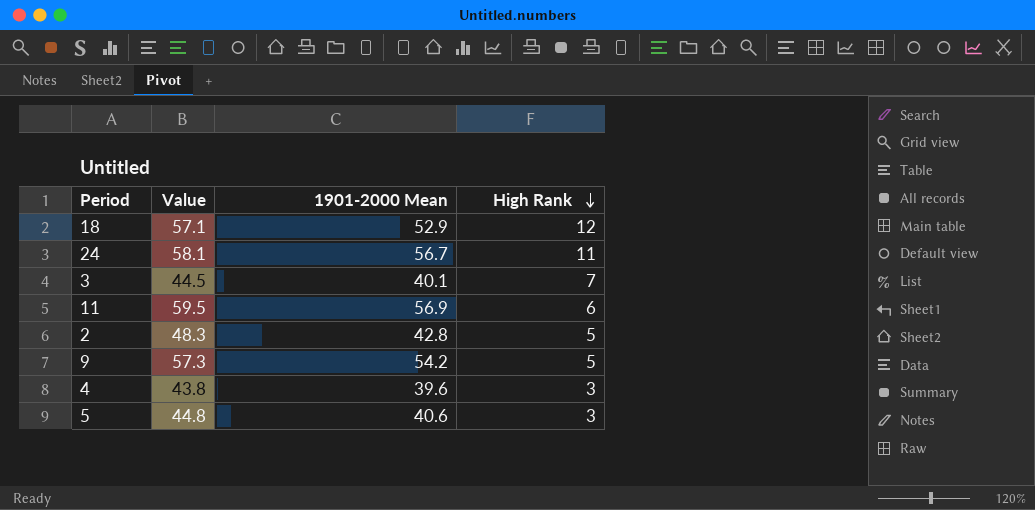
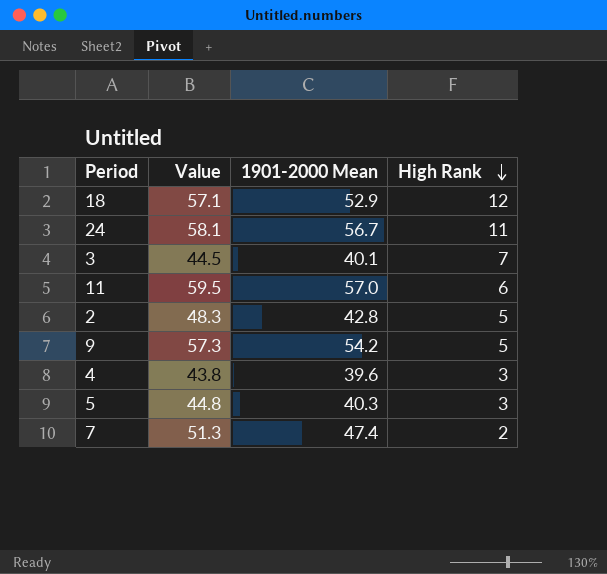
11 | 1901-2000 Mean: 56.9 -> 57.0
5 | 1901-2000 Mean: 40.6 -> 40.3
row 7: none -> 51.3 | 47.4 | 2

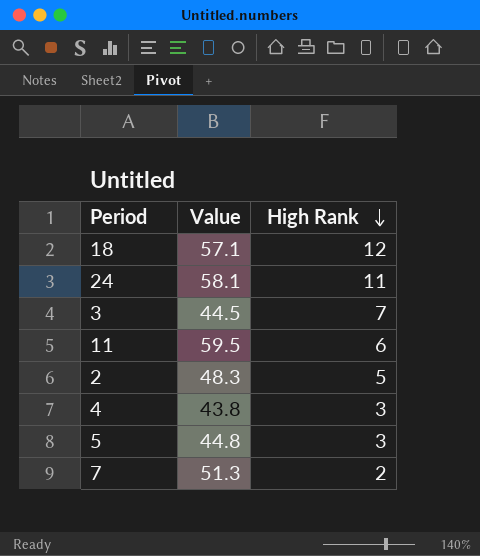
column 1901-2000 Mean | position: 3 -> none
row 9: 57.3 | 54.2 | 5 -> none

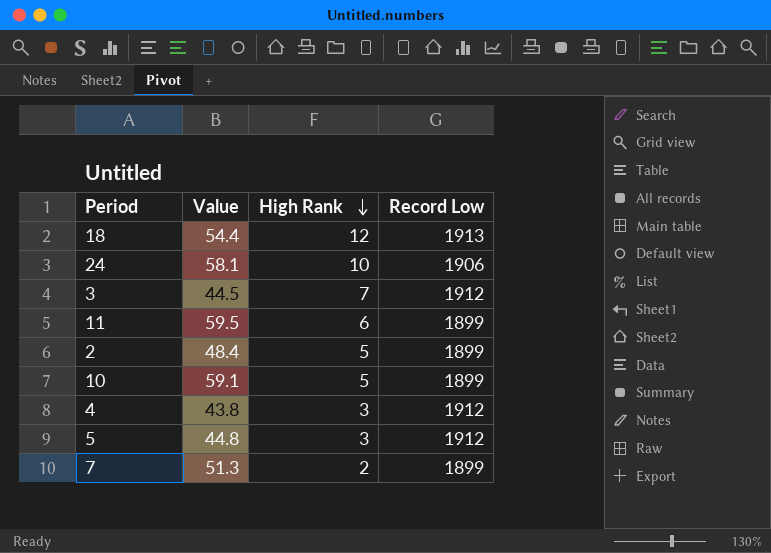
column Record Low | position: none -> 4
18 | Value: 57.1 -> 54.4
24 | High Rank: 11 -> 10
2 | Value: 48.3 -> 48.4
row 10: none -> 59.1 | 5 | 1899

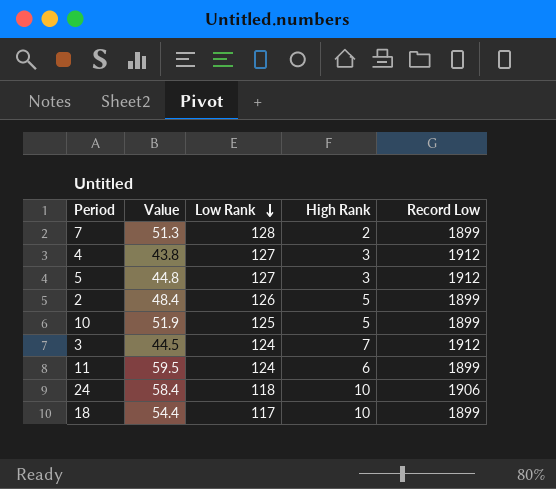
row order: High Rank descending -> Low Rank descending
column Low Rank | position: none -> 3
10 | Value: 59.1 -> 51.9
24 | Value: 58.1 -> 58.4
18 | High Rank: 12 -> 10
18 | Record Low: 1913 -> 1899

